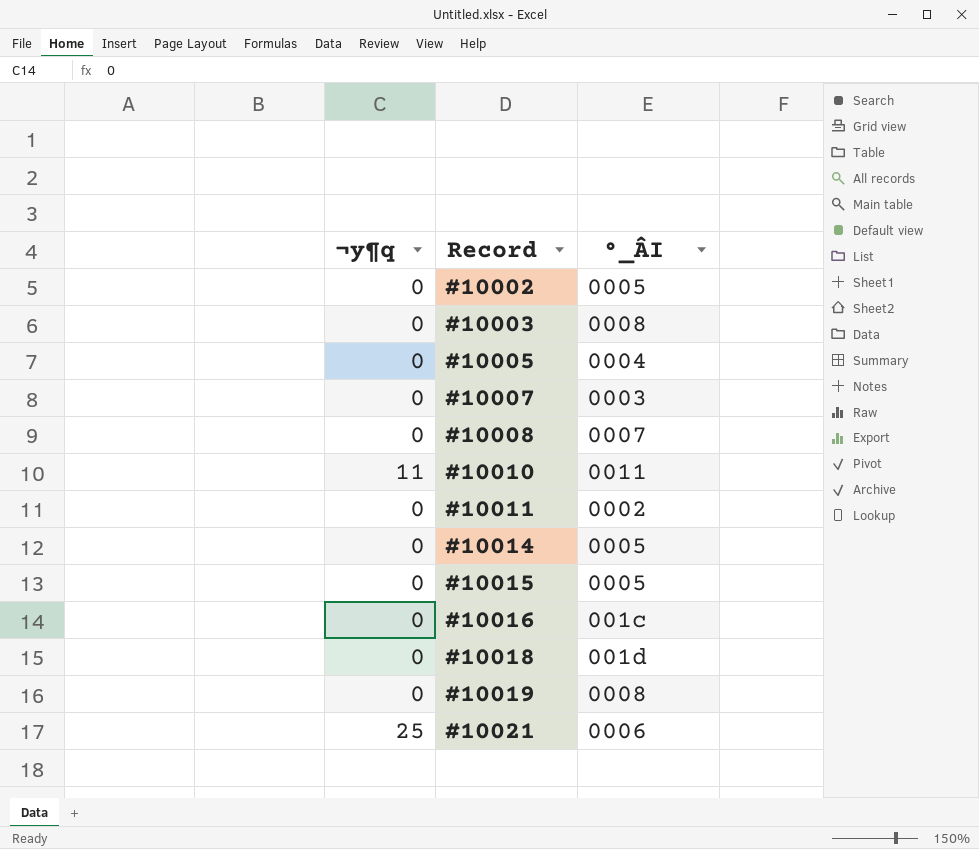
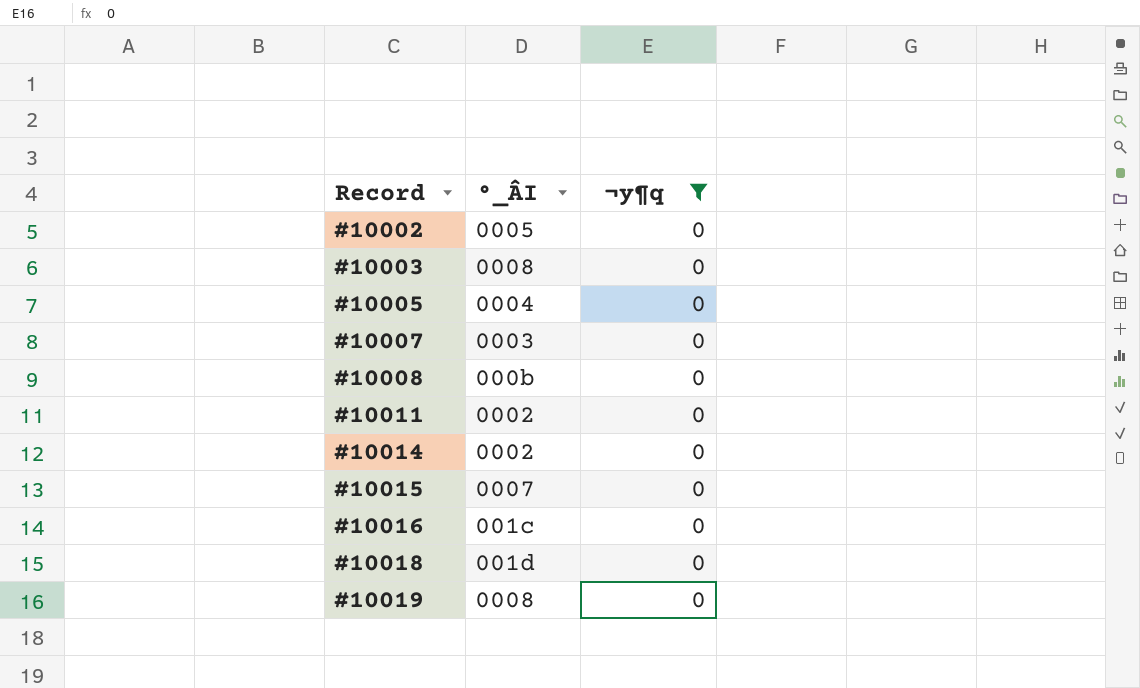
filter: none -> ¬y¶q = 0
column ¬y¶q | position: 1 -> 3
#10008 | °_ÂI: 0007 -> 000b
#10014 | °_ÂI: 0005 -> 0002
#10015 | °_ÂI: 0005 -> 0007

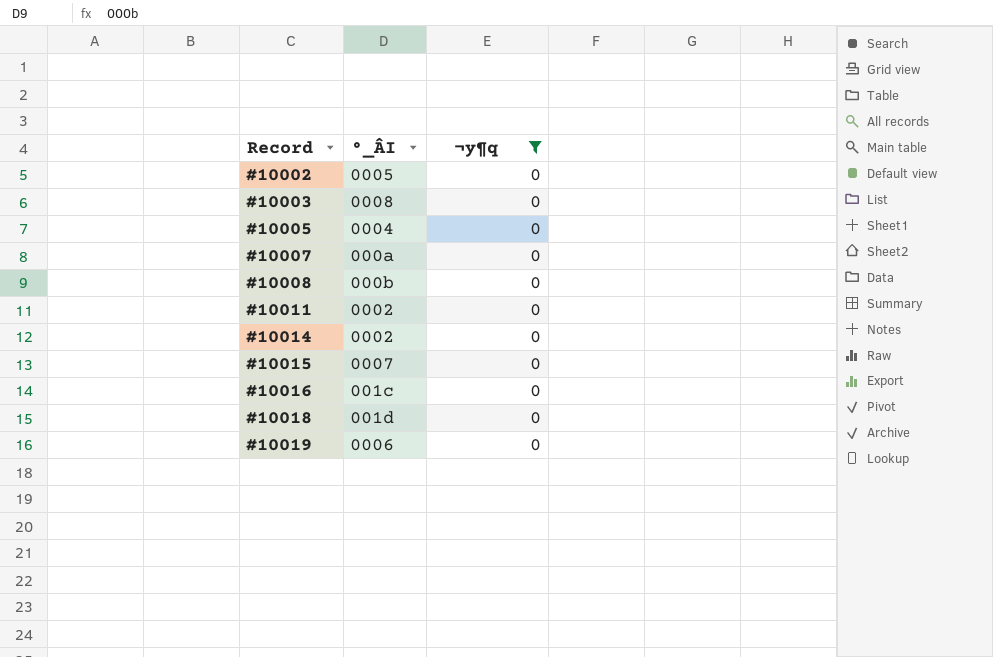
#10007 | °_ÂI: 0003 -> 000a
#10019 | °_ÂI: 0008 -> 0006

